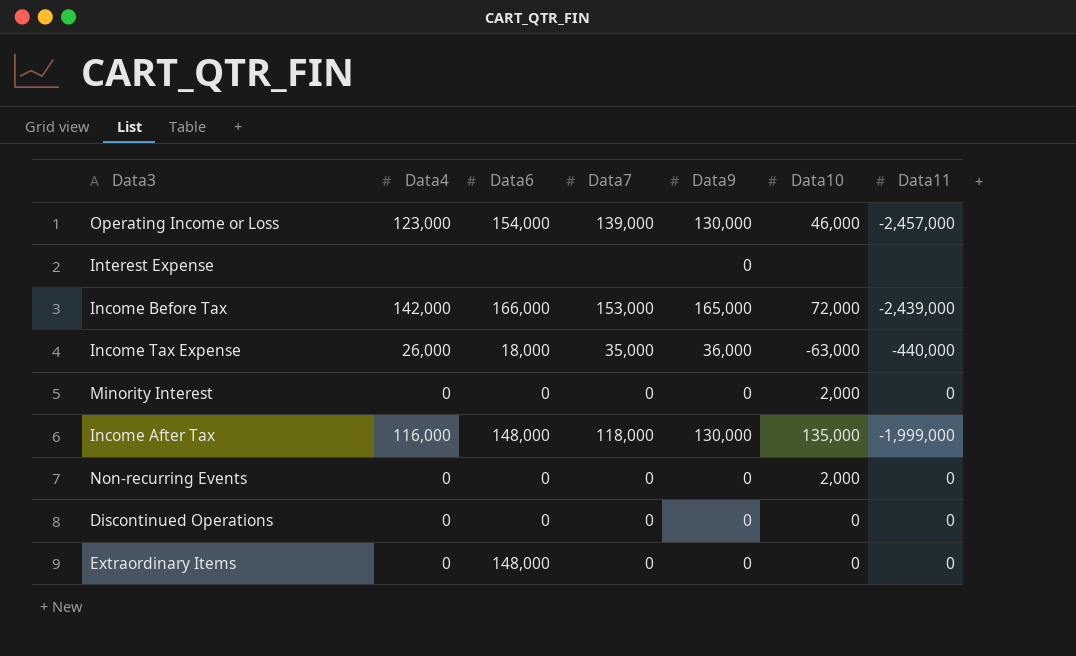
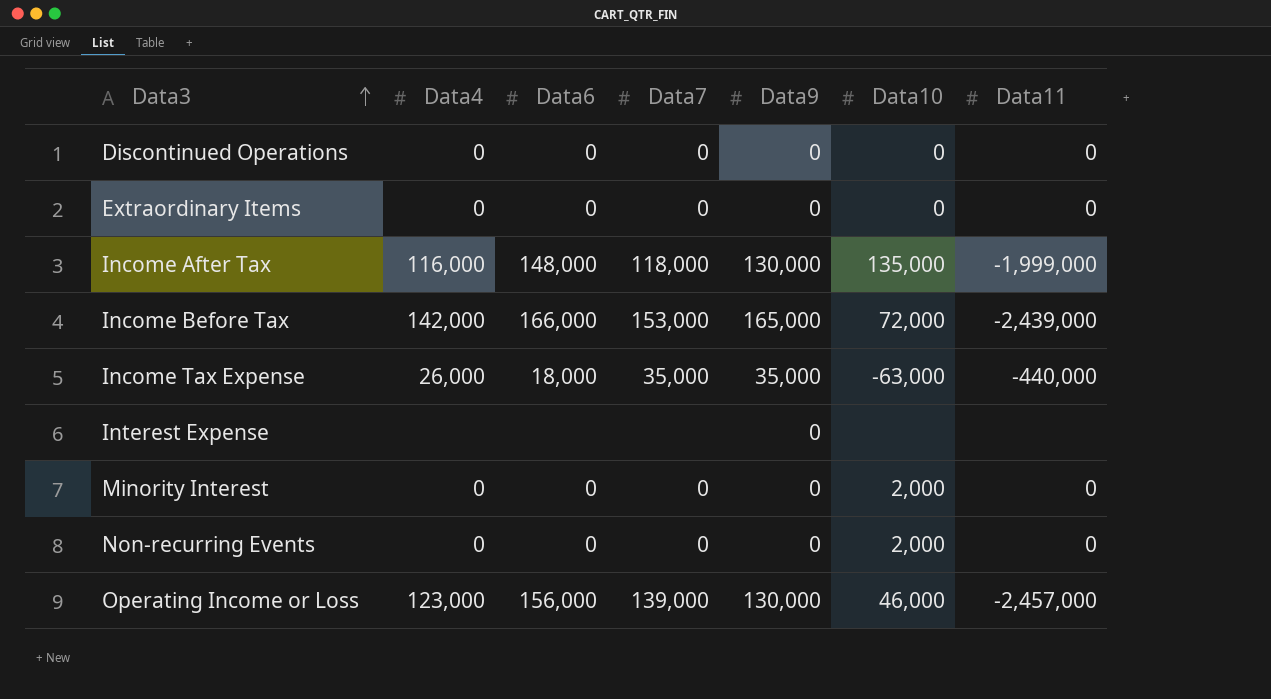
row order: none -> Data3 ascending
Extraordinary Items | Data6: 148,000 -> 0
Income Tax Expense | Data9: 36,000 -> 35,000
Operating Income or Loss | Data6: 154,000 -> 156,000

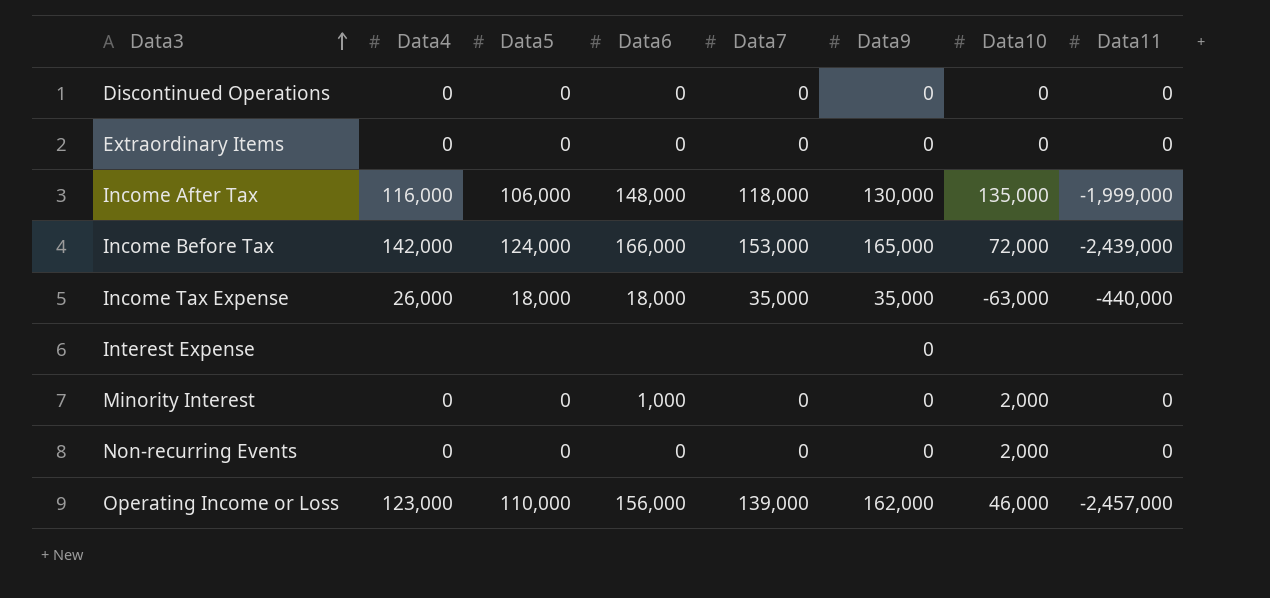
column Data5 | position: none -> 3
Minority Interest | Data6: 0 -> 1,000
Operating Income or Loss | Data9: 130,000 -> 162,000

